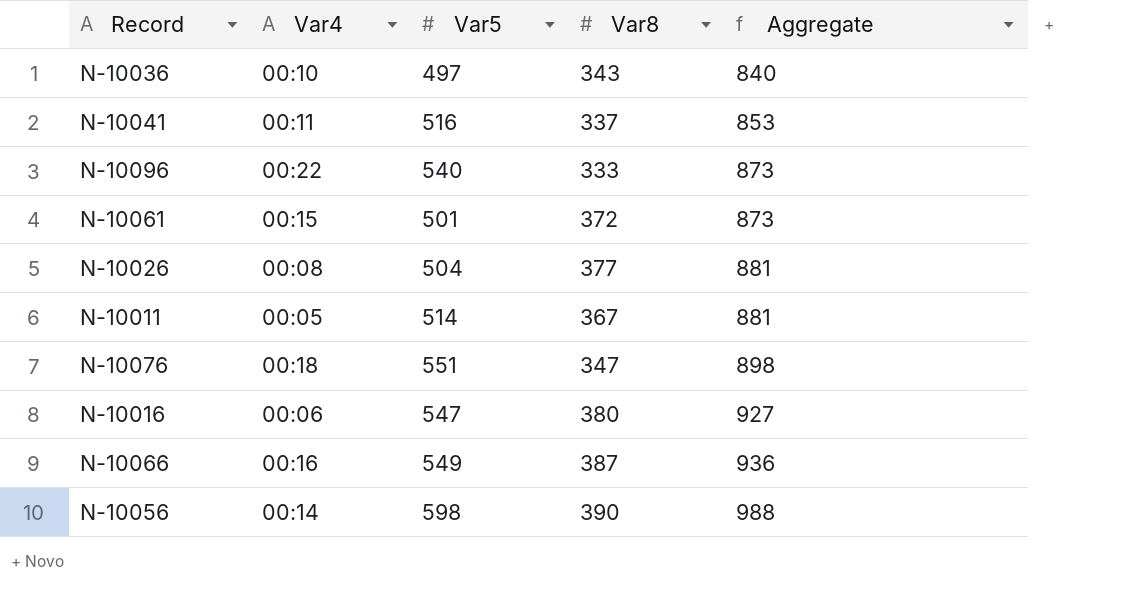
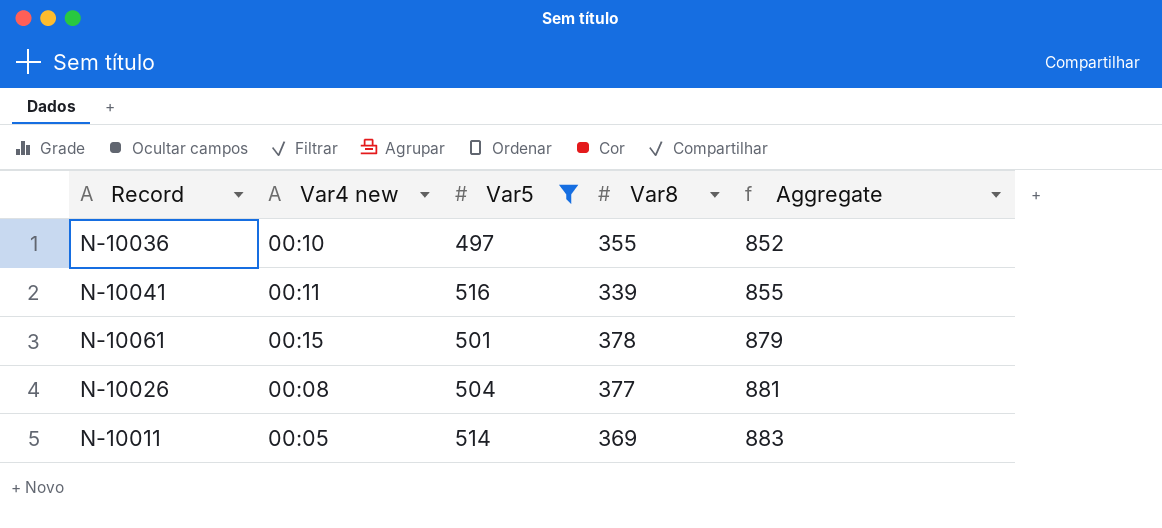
filter: none -> Var5 <= 516
column name: Var4 -> Var4 new
N-10036 | Var8: 343 -> 355
N-10036 | Aggregate: 840 -> 852
N-10041 | Var8: 337 -> 339
N-10041 | Aggregate: 853 -> 855
N-10061 | Var8: 372 -> 378
N-10061 | Aggregate: 873 -> 879
N-10011 | Var8: 367 -> 369
N-10011 | Aggregate: 881 -> 883

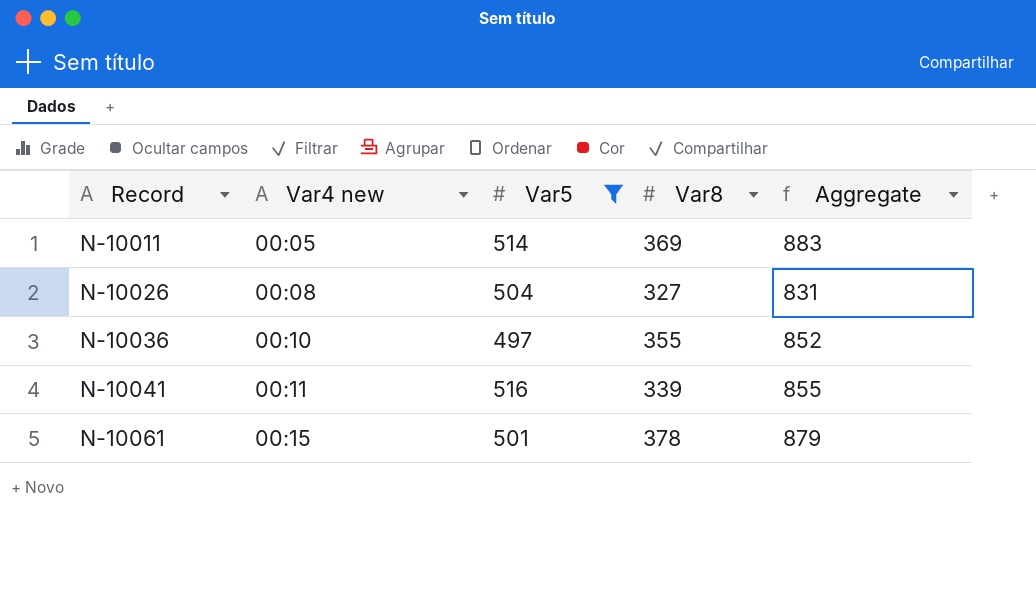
row order: Aggregate ascending -> Record ascending
N-10026 | Var8: 377 -> 327
N-10026 | Aggregate: 881 -> 831

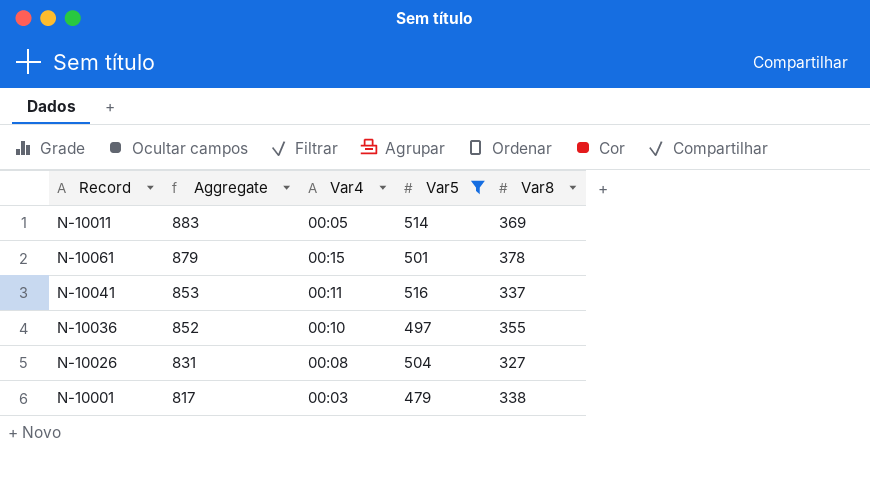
row order: Record ascending -> Aggregate descending
column Aggregate | position: 5 -> 2
column name: Var4 new -> Var4
N-10041 | Aggregate: 855 -> 853
N-10041 | Var8: 339 -> 337
row N-10001: none -> 817 | 00:03 | 479 | 338

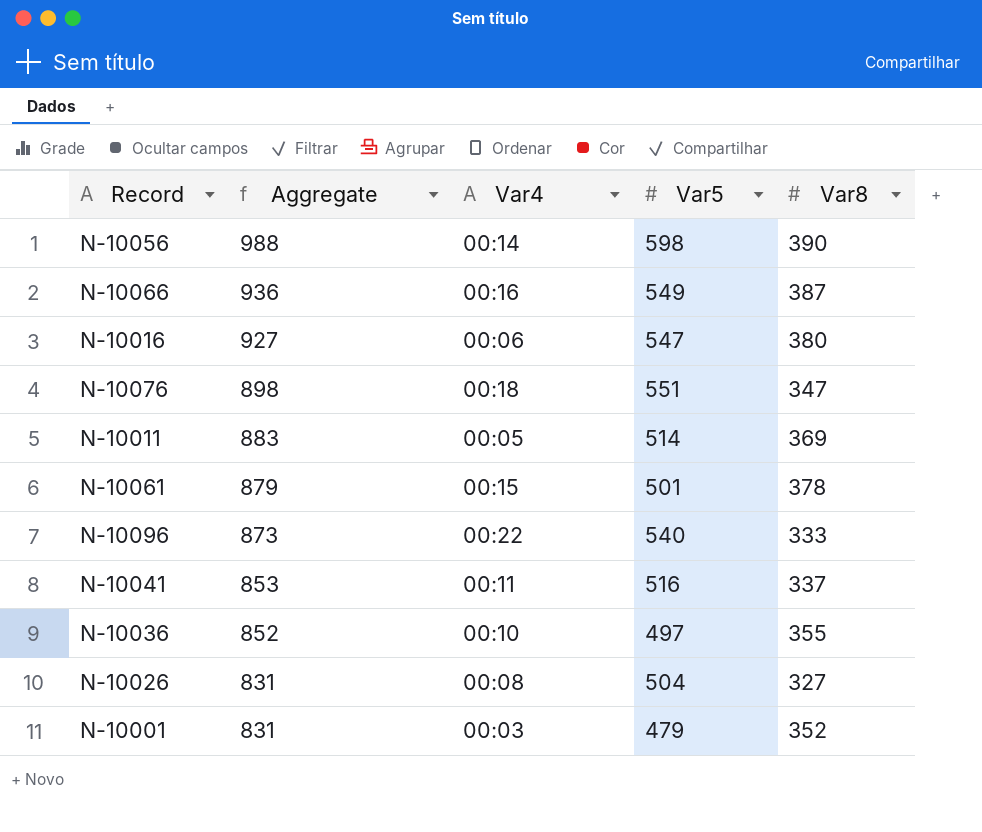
filter: Var5 <= 516 -> none
N-10001 | Aggregate: 817 -> 831
N-10001 | Var8: 338 -> 352

